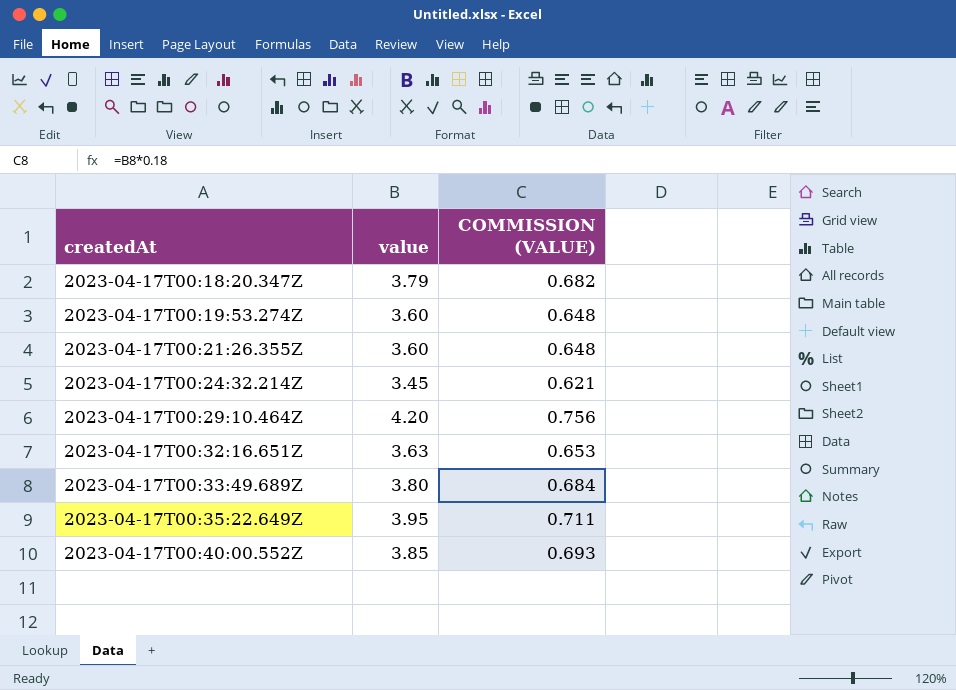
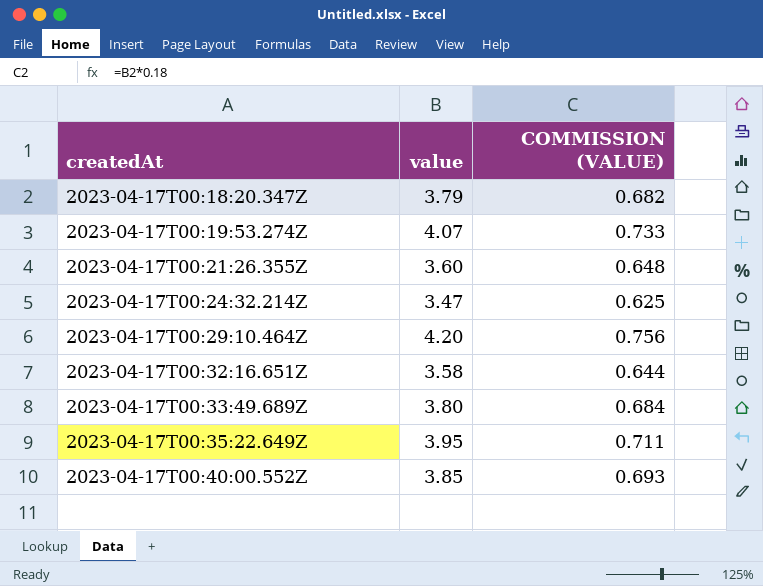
2023-04-17T00:19:53.274Z | value: 3.60 -> 4.07
2023-04-17T00:19:53.274Z | COMMISSION (VALUE): 0.648 -> 0.733
2023-04-17T00:24:32.214Z | value: 3.45 -> 3.47
2023-04-17T00:24:32.214Z | COMMISSION (VALUE): 0.621 -> 0.625
2023-04-17T00:32:16.651Z | value: 3.63 -> 3.58
2023-04-17T00:32:16.651Z | COMMISSION (VALUE): 0.653 -> 0.644

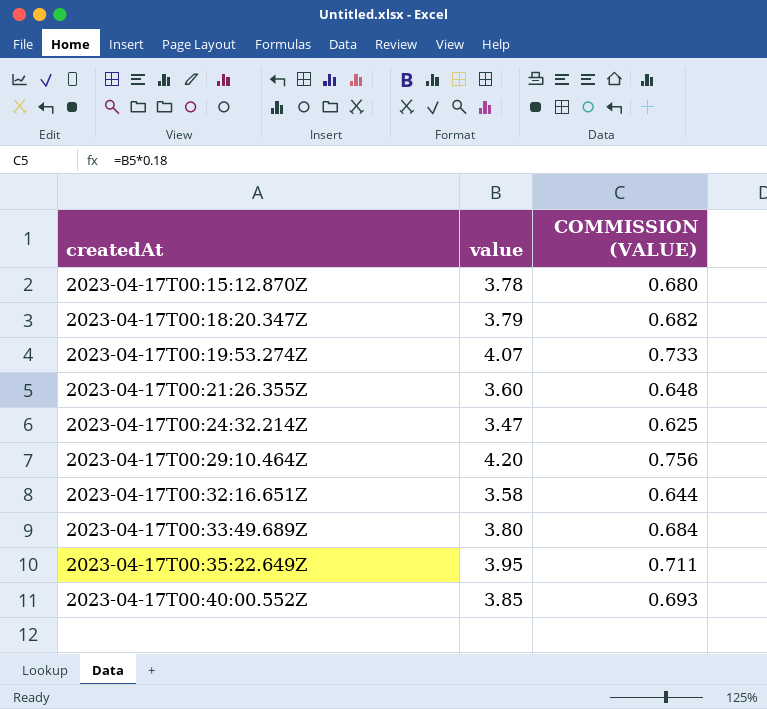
row 2023-04-17T00:15:12.870Z: none -> 3.78 | 0.680

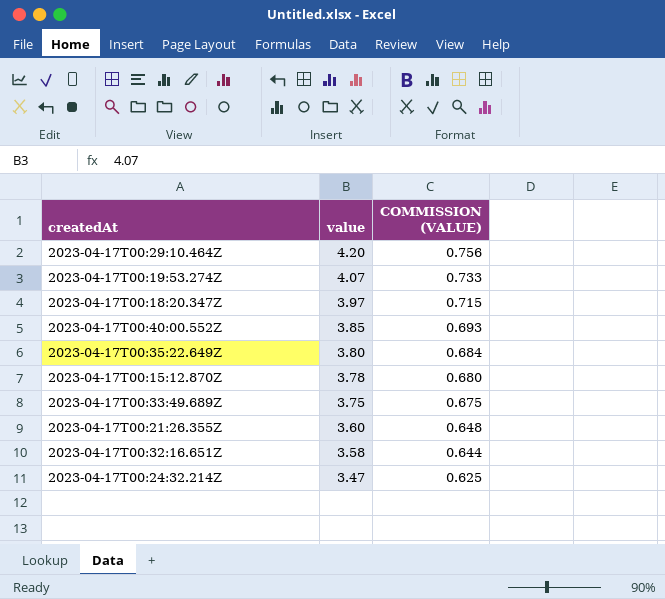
row order: createdAt ascending -> value descending
2023-04-17T00:18:20.347Z | value: 3.79 -> 3.97
2023-04-17T00:18:20.347Z | COMMISSION (VALUE): 0.682 -> 0.715
2023-04-17T00:35:22.649Z | value: 3.95 -> 3.80
2023-04-17T00:35:22.649Z | COMMISSION (VALUE): 0.711 -> 0.684
2023-04-17T00:33:49.689Z | value: 3.80 -> 3.75
2023-04-17T00:33:49.689Z | COMMISSION (VALUE): 0.684 -> 0.675

